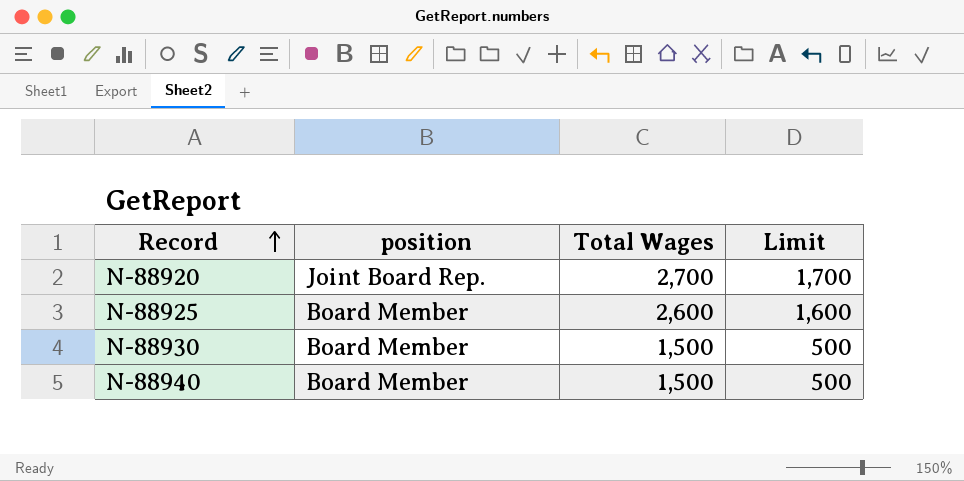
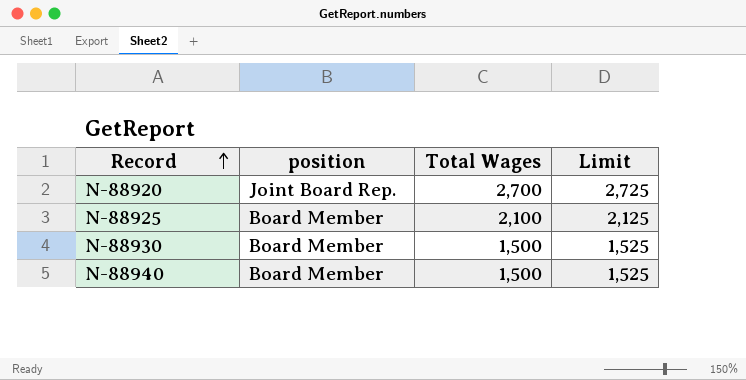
column Limit | formula: [Total Wages] - 1000 -> [Total Wages] + 25
N-88925 | Total Wages: 2,600 -> 2,100

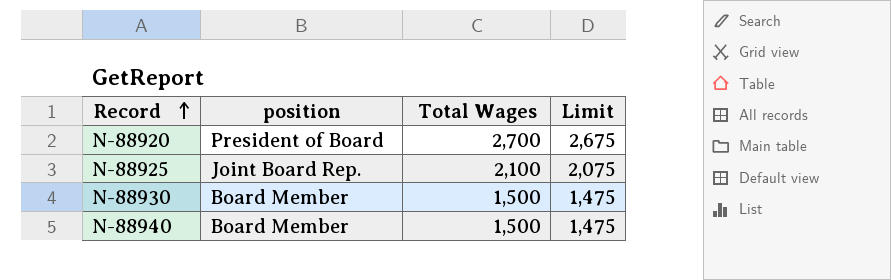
column Limit | formula: [Total Wages] + 25 -> [Total Wages] - 25
N-88920 | position: Joint Board Rep. -> President of Board
N-88925 | position: Board Member -> Joint Board Rep.

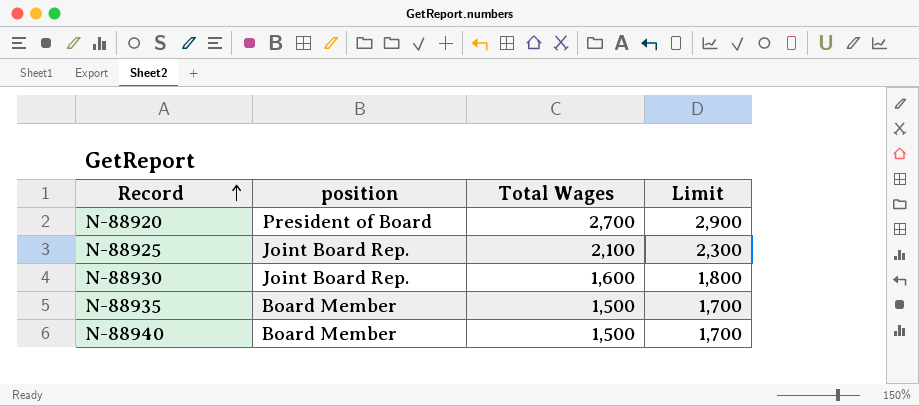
column Limit | formula: [Total Wages] - 25 -> [Total Wages] + 200
N-88930 | position: Board Member -> Joint Board Rep.
N-88930 | Total Wages: 1,500 -> 1,600
row N-88935: none -> Board Member | 1,500 | 1,700

